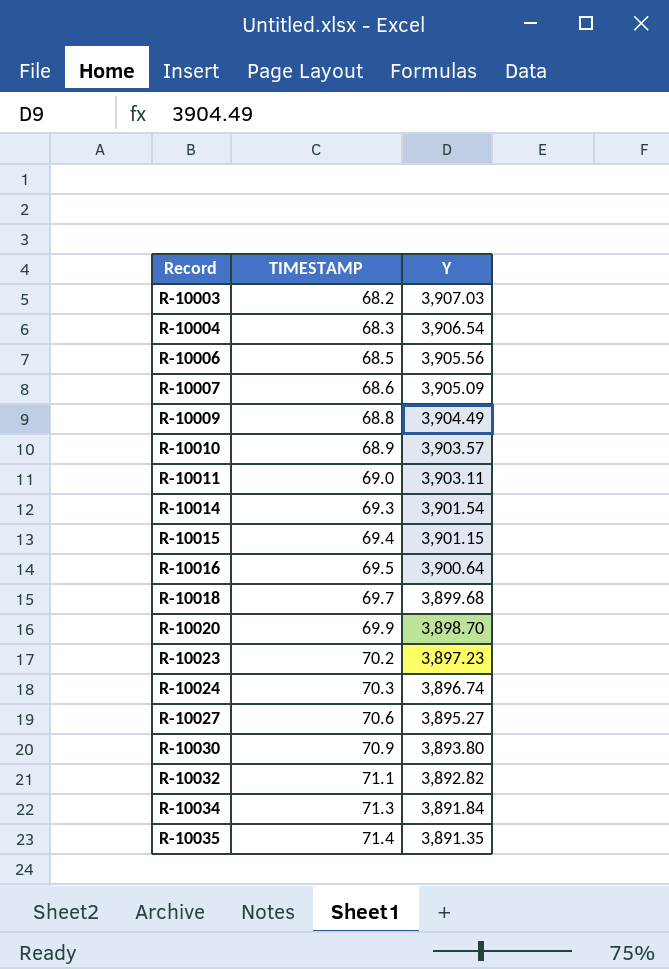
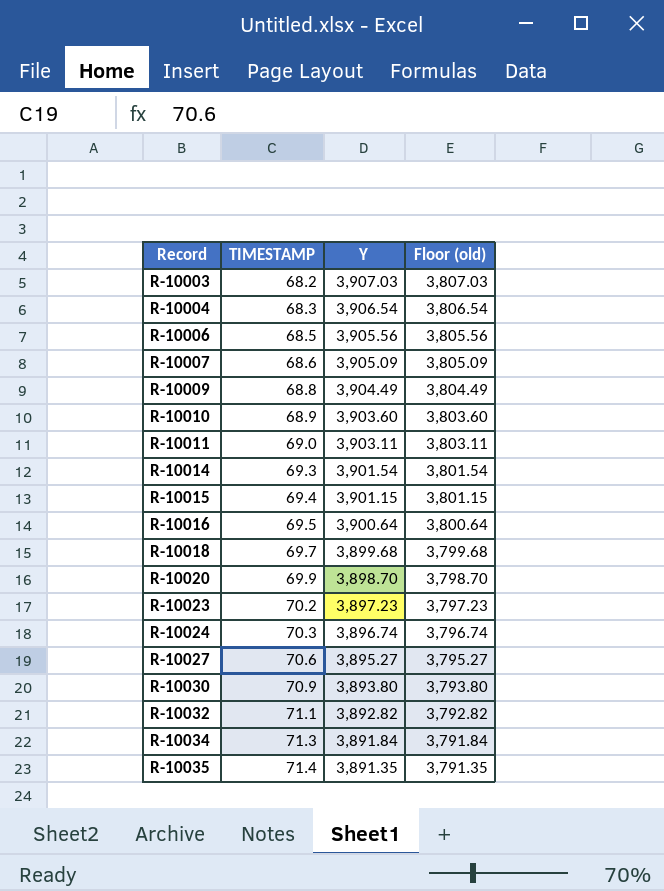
column Floor (old) | formula: none -> [Y] - 100
R-10010 | Y: 3,903.57 -> 3,903.60

